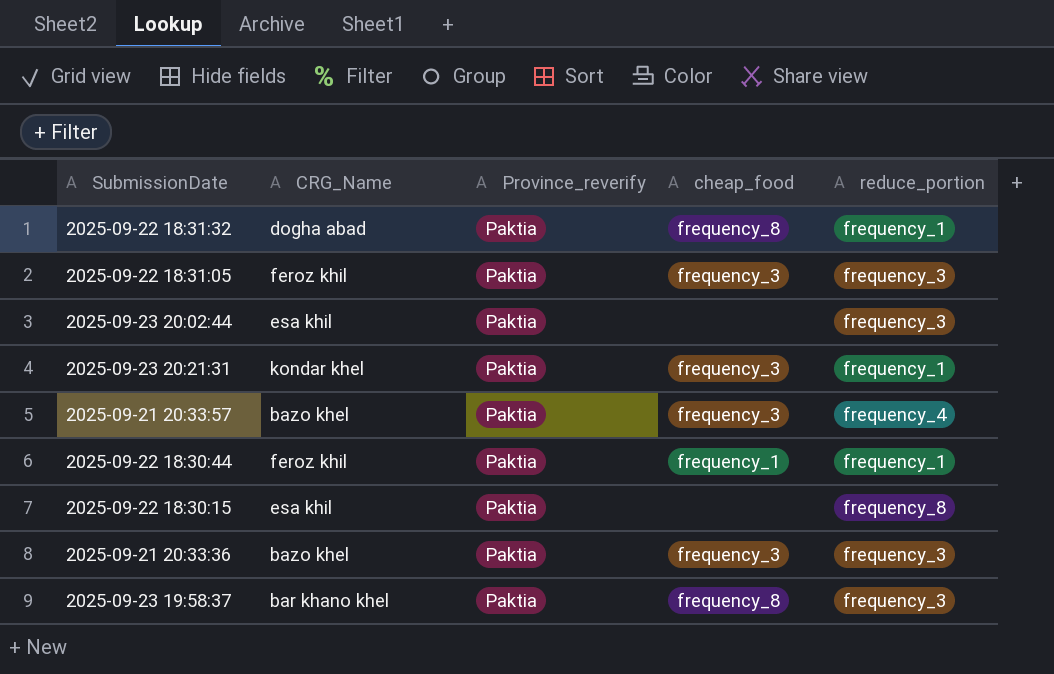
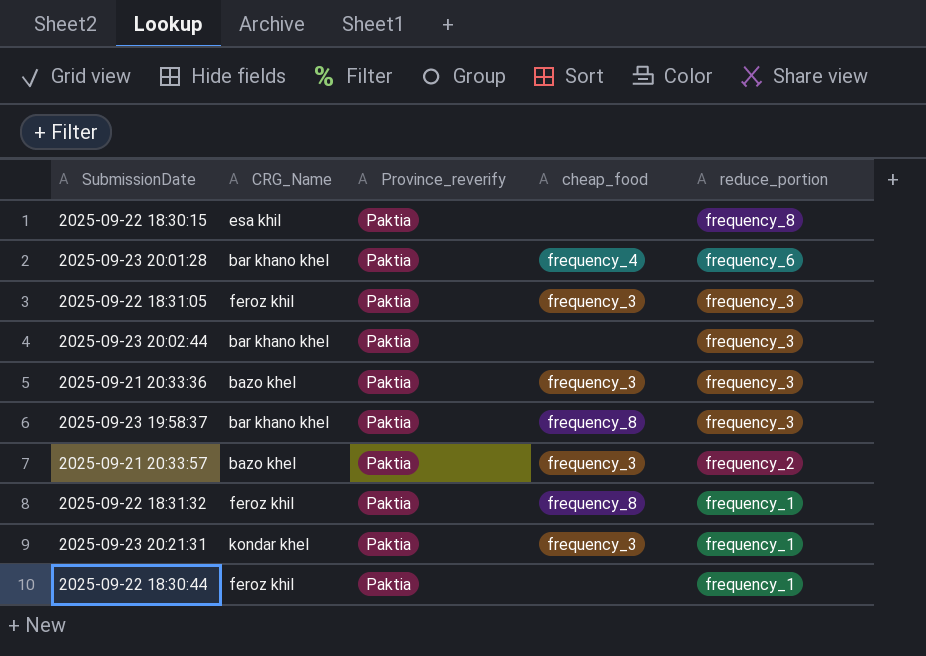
row order: none -> reduce_portion descending
row 2025-09-23 20:01:28: none -> bar khano khel | Paktia | frequency_4 | frequency_6
2025-09-23 20:02:44 | CRG_Name: esa khil -> bar khano khel
2025-09-21 20:33:57 | reduce_portion: frequency_4 -> frequency_2
2025-09-22 18:31:32 | CRG_Name: dogha abad -> feroz khil
2025-09-22 18:30:44 | cheap_food: frequency_1 -> none

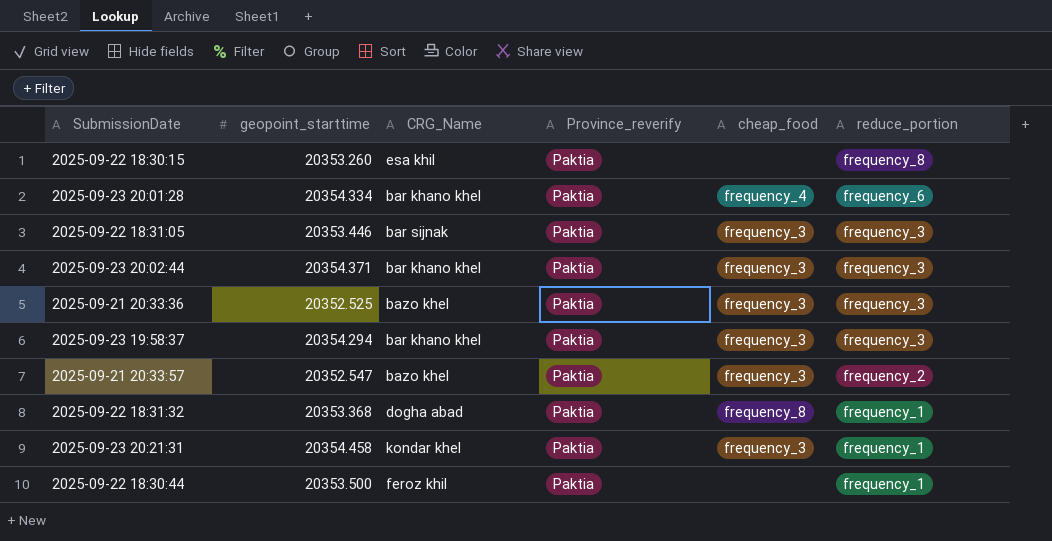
column geopoint_starttime | position: none -> 2
2025-09-22 18:31:05 | CRG_Name: feroz khil -> bar sijnak
2025-09-23 20:02:44 | cheap_food: none -> frequency_3
2025-09-23 19:58:37 | cheap_food: frequency_8 -> frequency_3
2025-09-22 18:31:32 | CRG_Name: feroz khil -> dogha abad

